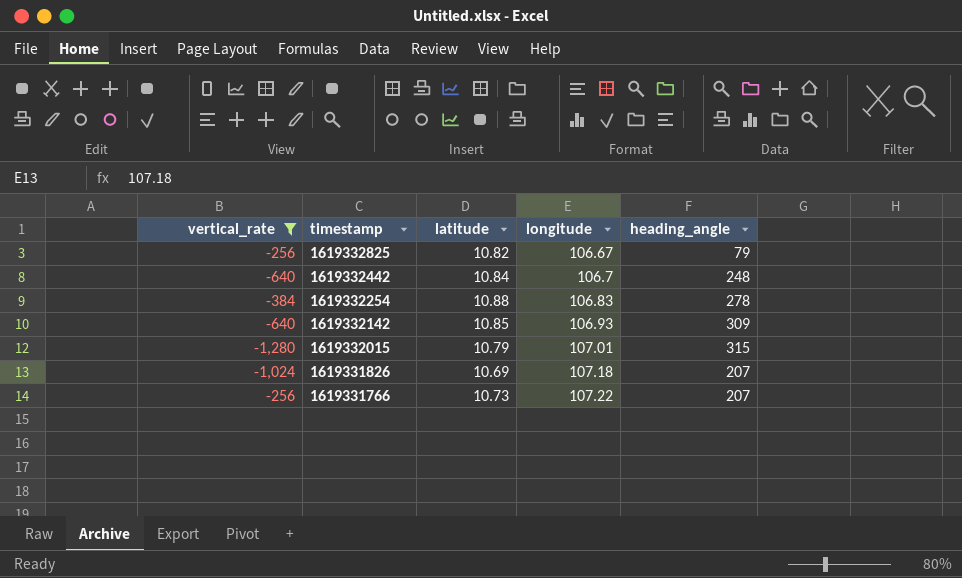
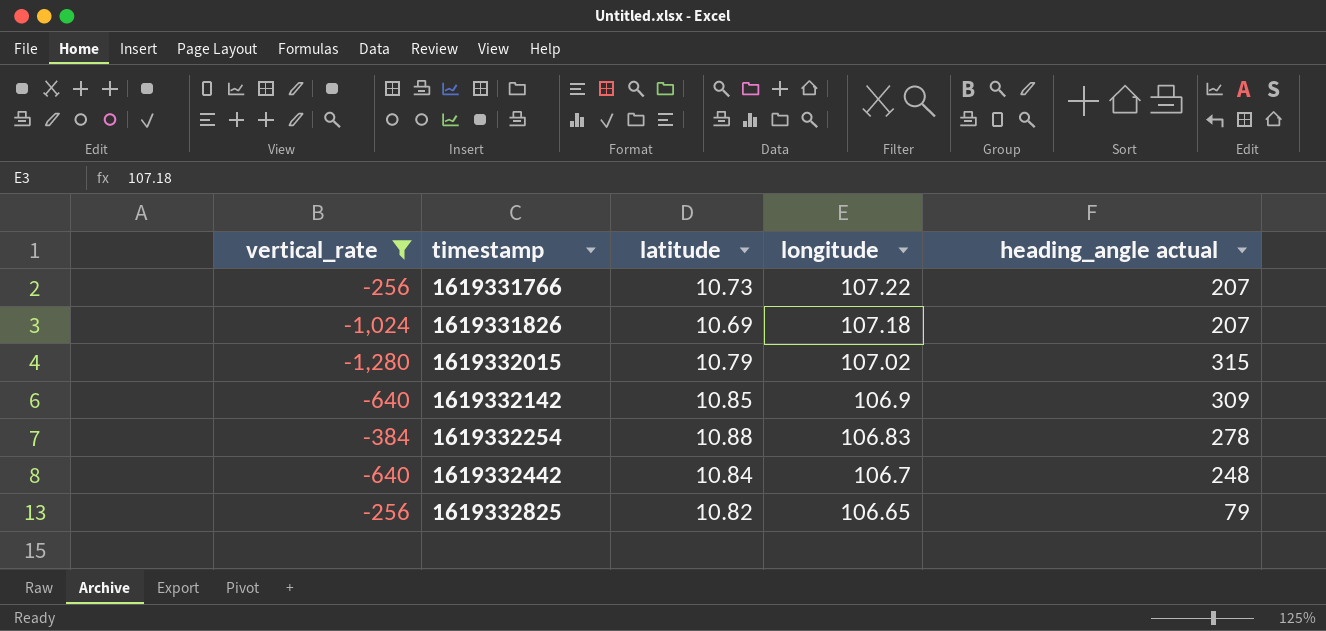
row order: timestamp descending -> timestamp ascending
column name: heading_angle -> heading_angle actual
1619332015 | longitude: 107.01 -> 107.02
1619332142 | longitude: 106.93 -> 106.9
1619332825 | longitude: 106.67 -> 106.65

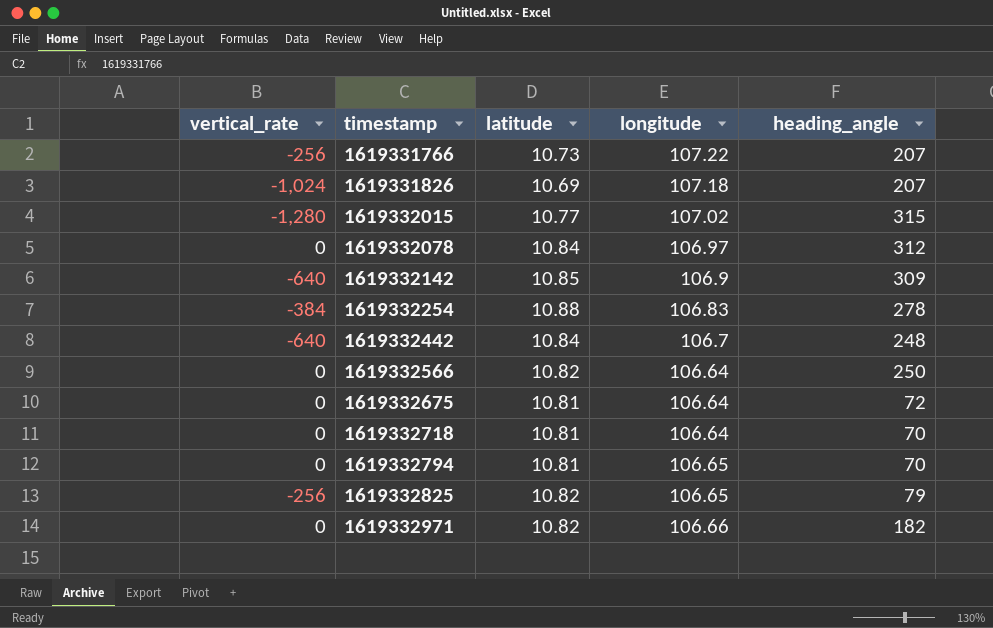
filter: vertical_rate != 0 -> none
column name: heading_angle actual -> heading_angle
1619332015 | latitude: 10.79 -> 10.77

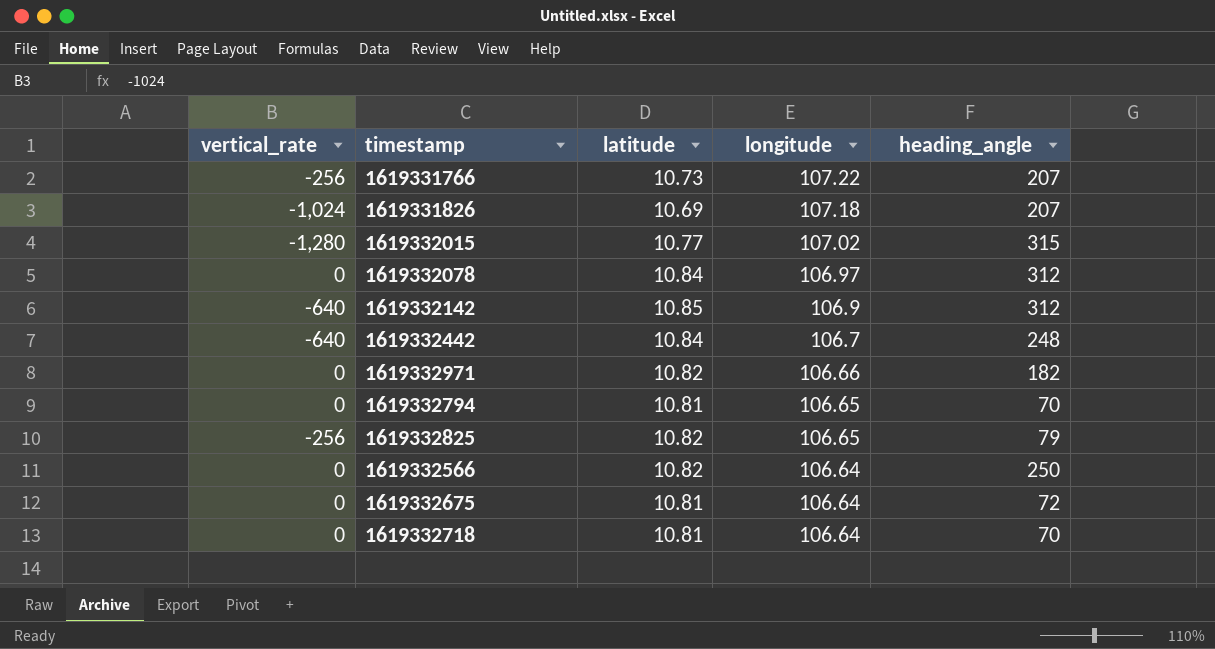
row order: timestamp ascending -> longitude descending
row 1619332254: -384 | 10.88 | 106.83 | 278 -> none
1619332142 | heading_angle: 309 -> 312

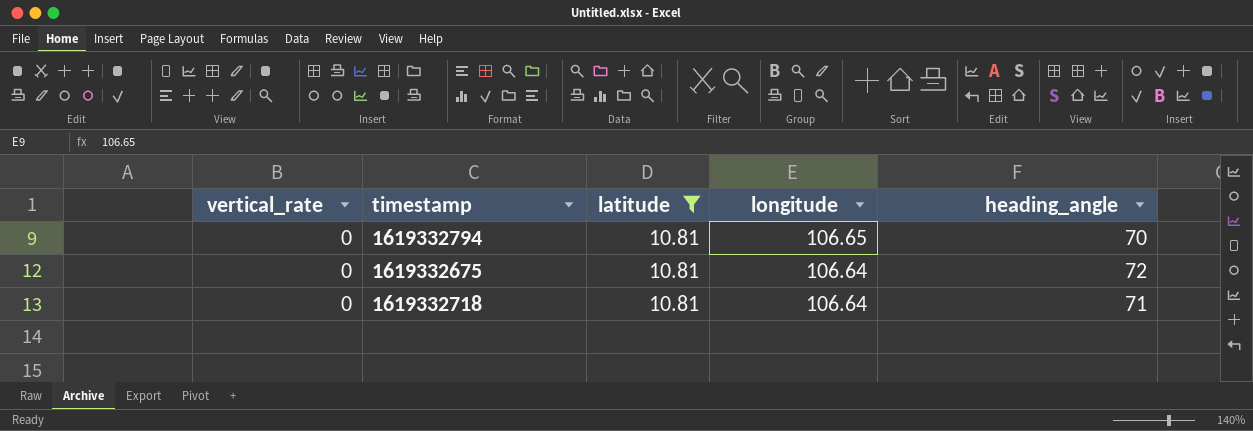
filter: none -> latitude = 10.81
1619332718 | heading_angle: 70 -> 71

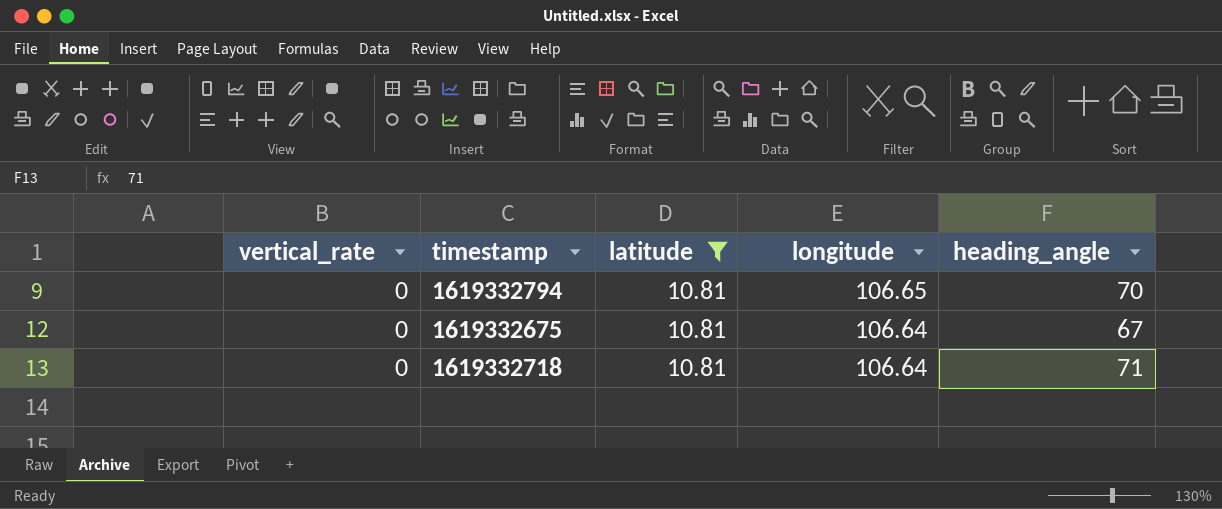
1619332675 | heading_angle: 72 -> 67

